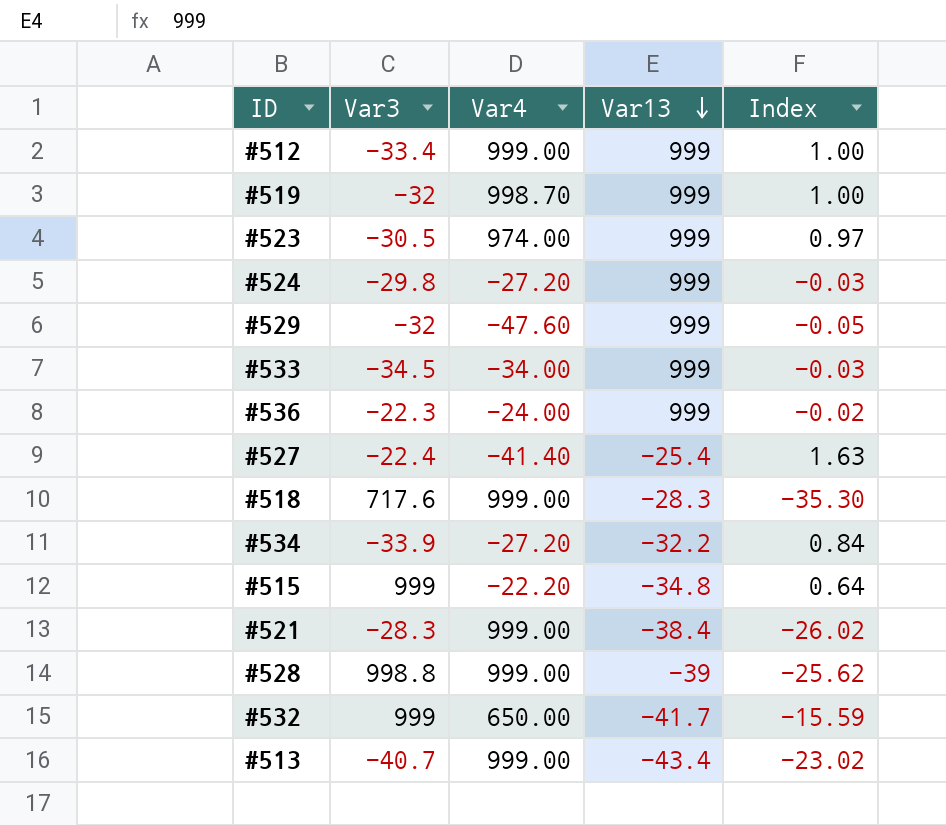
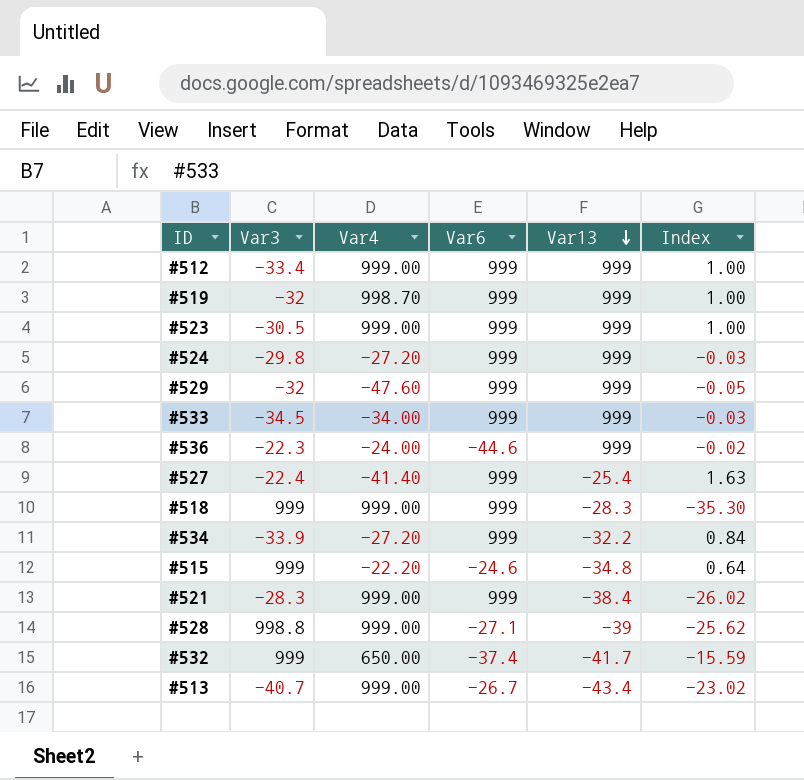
column Var6 | position: none -> 4
#523 | Var4: 974.00 -> 999.00
#523 | Index: 0.97 -> 1.00
#518 | Var3: 717.6 -> 999

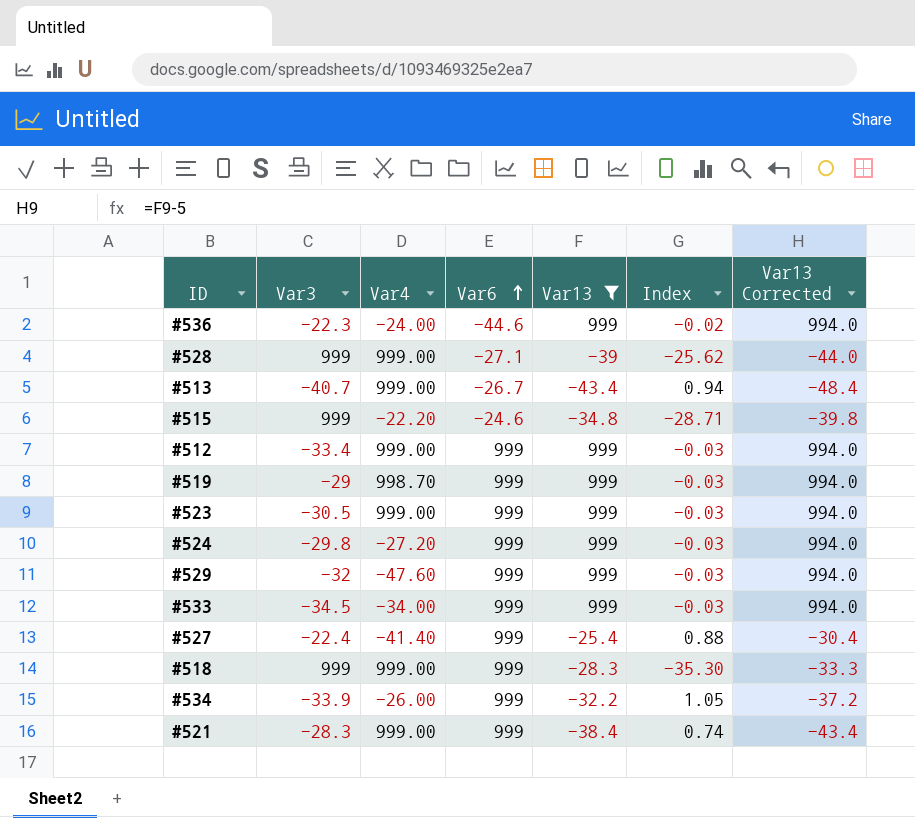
filter: none -> Var13 != -41.7
row order: Var13 descending -> Var6 ascending
column Index | formula: [Var4] / [Var13] -> [Var3] / [Var13]
column Var13 Corrected | formula: none -> [Var13] - 5
#528 | Var3: 998.8 -> 999
#519 | Var3: -32 -> -29
#534 | Var4: -27.20 -> -26.00

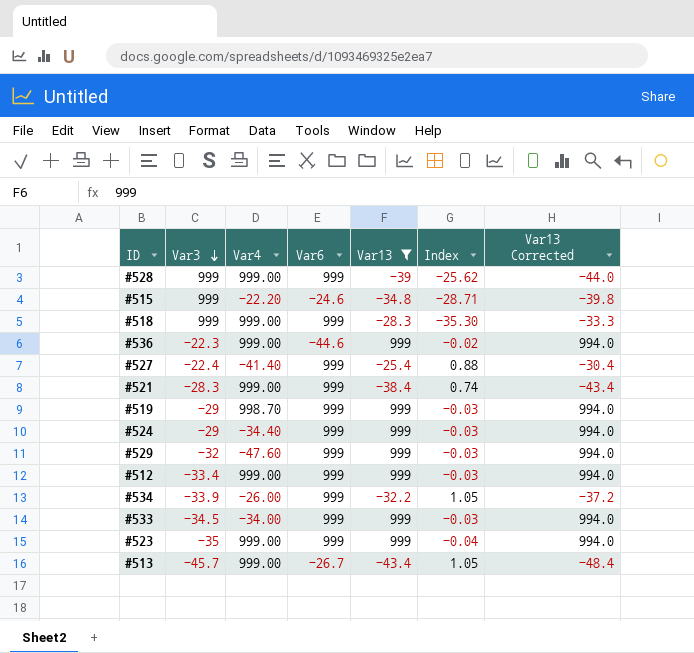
row order: Var6 ascending -> Var3 descending
#528 | Var6: -27.1 -> 999
#536 | Var4: -24.00 -> 999.00
#524 | Var3: -29.8 -> -29
#524 | Var4: -27.20 -> -34.40
#523 | Var3: -30.5 -> -35
#523 | Index: -0.03 -> -0.04
#513 | Var3: -40.7 -> -45.7
#513 | Index: 0.94 -> 1.05

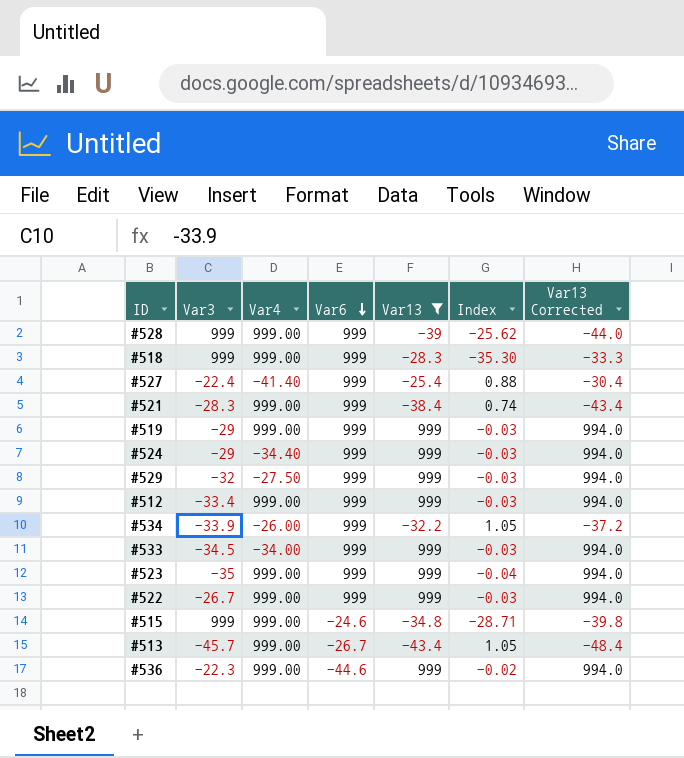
row order: Var3 descending -> Var6 descending
#519 | Var4: 998.70 -> 999.00
#529 | Var4: -47.60 -> -27.50
row #522: none -> -26.7 | 999.00 | 999 | 999 | -0.03 | 994.0
#515 | Var4: -22.20 -> 999.00

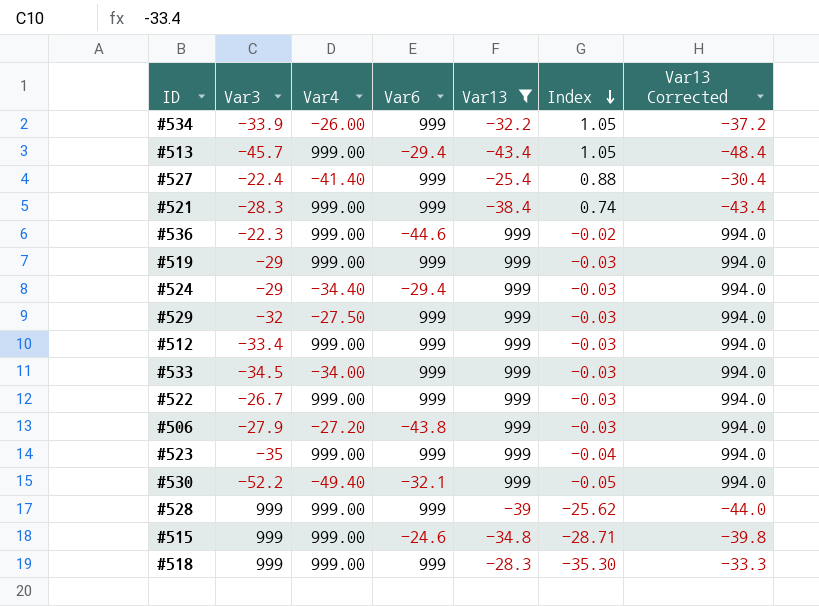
row order: Var6 descending -> Index descending
#513 | Var6: -26.7 -> -29.4
#524 | Var6: 999 -> -29.4
row #506: none -> -27.9 | -27.20 | -43.8 | 999 | -0.03 | 994.0
row #530: none -> -52.2 | -49.40 | -32.1 | 999 | -0.05 | 994.0

